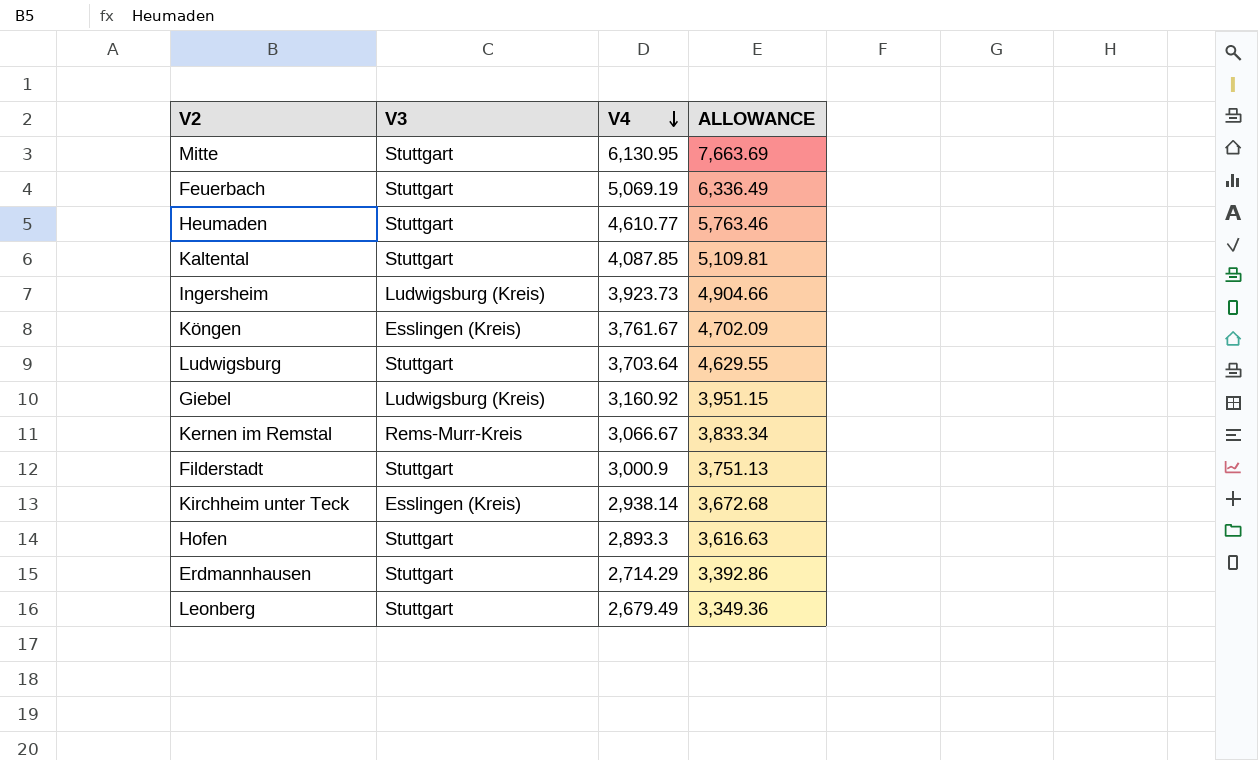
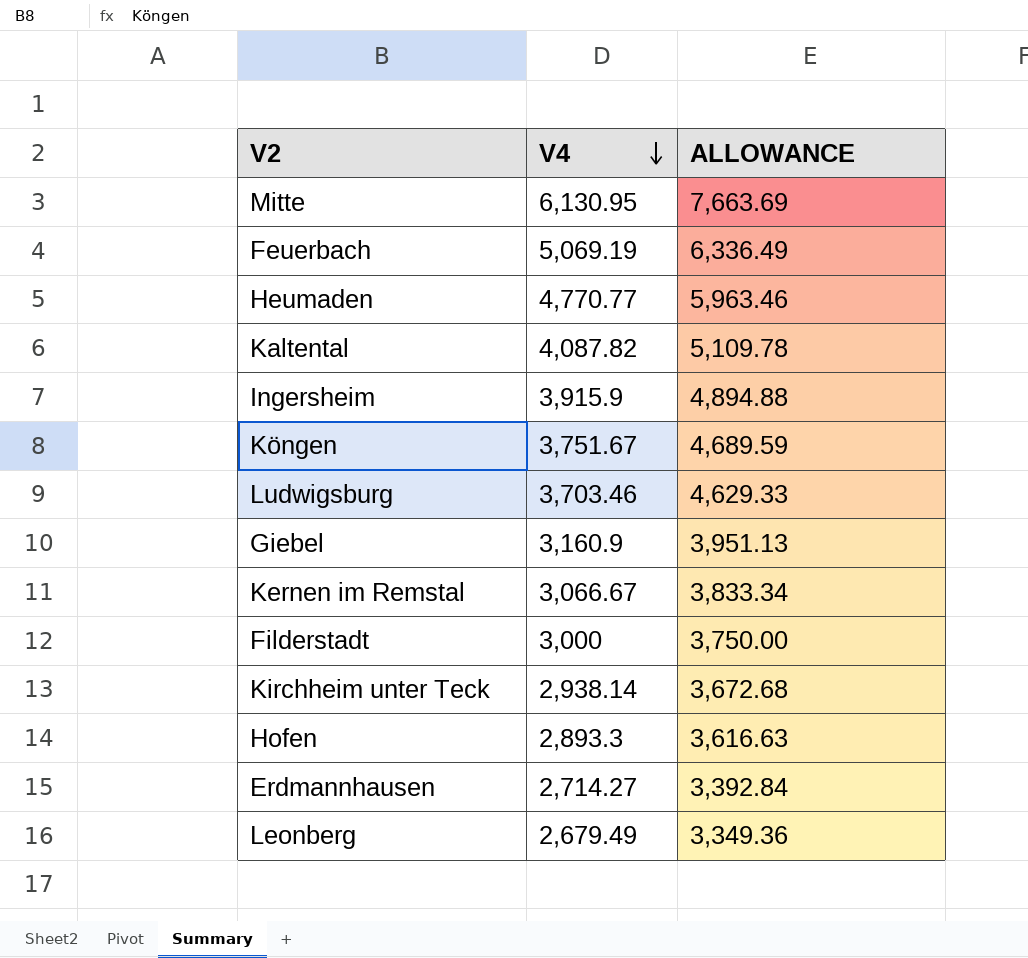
column V3 | position: 2 -> none
Heumaden | V4: 4,610.77 -> 4,770.77
Heumaden | ALLOWANCE: 5,763.46 -> 5,963.46
Kaltental | V4: 4,087.85 -> 4,087.82
Kaltental | ALLOWANCE: 5,109.81 -> 5,109.78
Ingersheim | V4: 3,923.73 -> 3,915.9
Ingersheim | ALLOWANCE: 4,904.66 -> 4,894.88
Köngen | V4: 3,761.67 -> 3,751.67
Köngen | ALLOWANCE: 4,702.09 -> 4,689.59
Ludwigsburg | V4: 3,703.64 -> 3,703.46
Ludwigsburg | ALLOWANCE: 4,629.55 -> 4,629.33
Giebel | V4: 3,160.92 -> 3,160.9
Giebel | ALLOWANCE: 3,951.15 -> 3,951.13
Filderstadt | V4: 3,000.9 -> 3,000
Filderstadt | ALLOWANCE: 3,751.13 -> 3,750.00
Erdmannhausen | V4: 2,714.29 -> 2,714.27
Erdmannhausen | ALLOWANCE: 3,392.86 -> 3,392.84

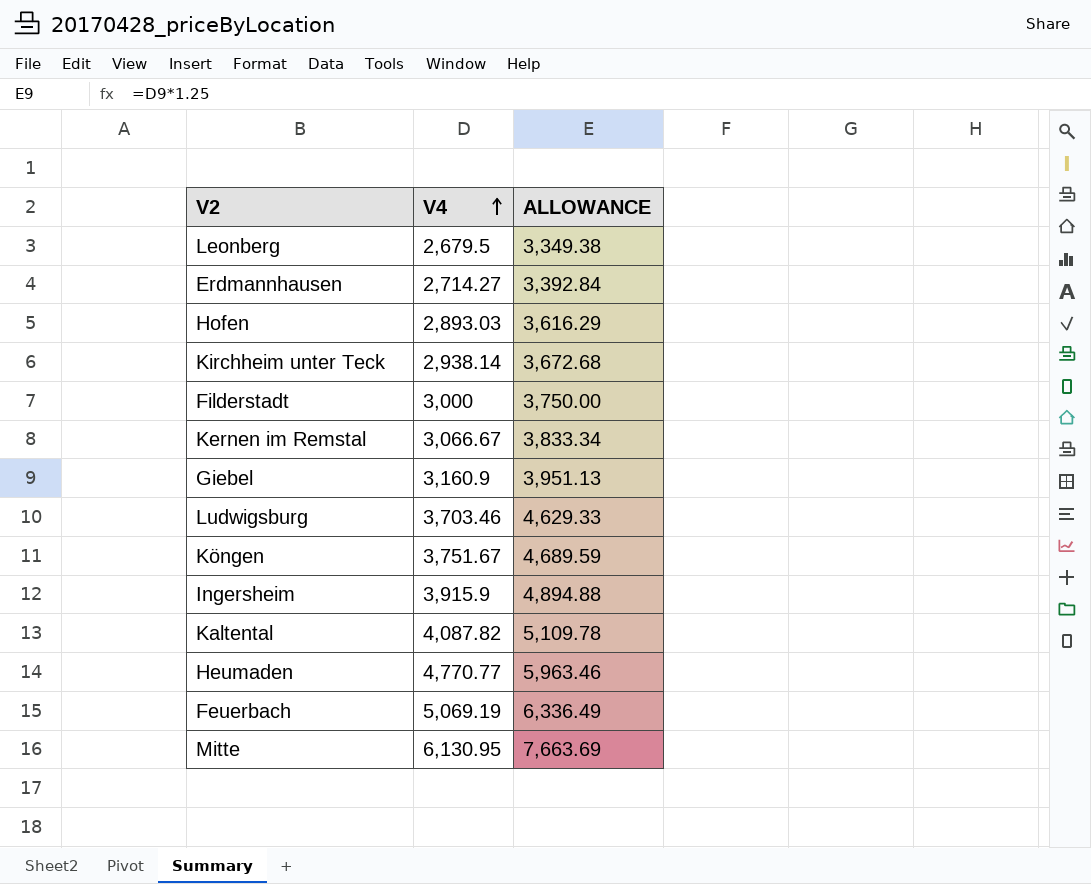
row order: V4 descending -> V4 ascending
Leonberg | V4: 2,679.49 -> 2,679.5
Leonberg | ALLOWANCE: 3,349.36 -> 3,349.38
Hofen | V4: 2,893.3 -> 2,893.03
Hofen | ALLOWANCE: 3,616.63 -> 3,616.29

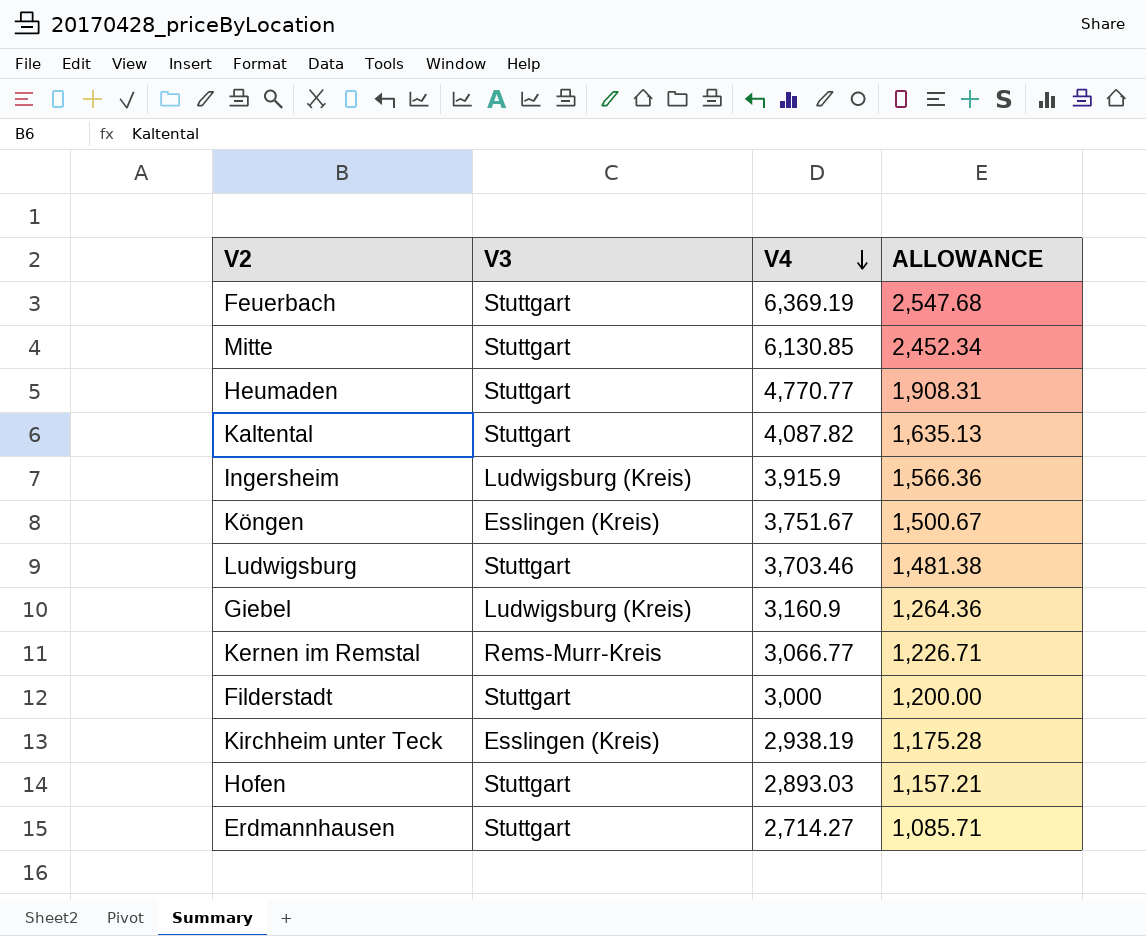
row order: V4 ascending -> V4 descending
column V3 | position: none -> 2
column ALLOWANCE | formula: [V4] * 1.25 -> [V4] * 0.4
row Leonberg: 2,679.5 | 3,349.38 -> none
Feuerbach | V4: 5,069.19 -> 6,369.19
Mitte | V4: 6,130.95 -> 6,130.85
Kernen im Remstal | V4: 3,066.67 -> 3,066.77
Kirchheim unter Teck | V4: 2,938.14 -> 2,938.19

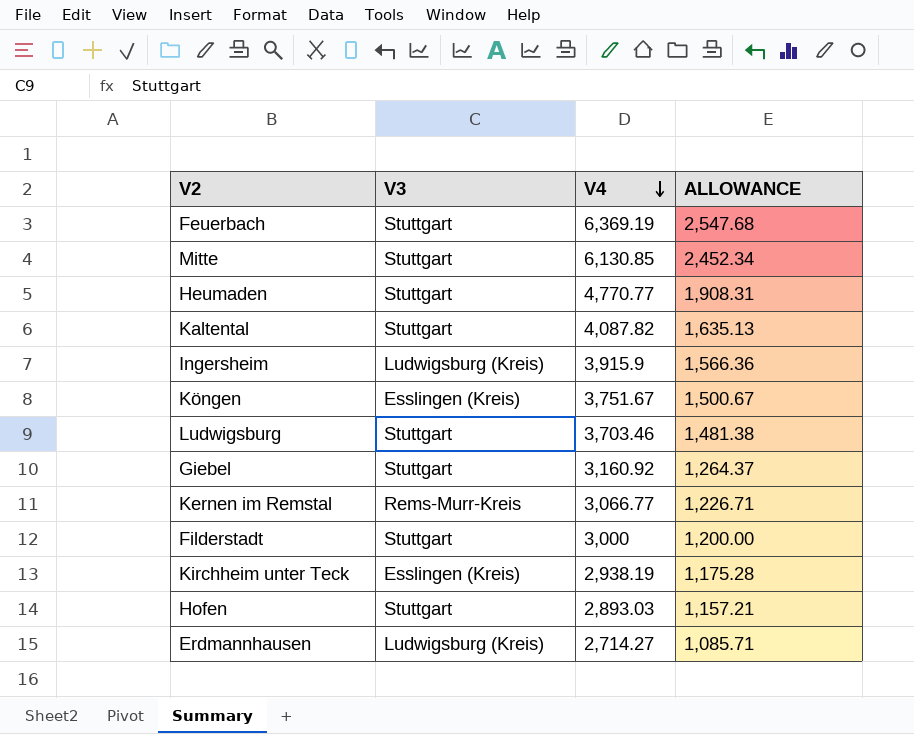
Giebel | V3: Ludwigsburg (Kreis) -> Stuttgart
Giebel | V4: 3,160.9 -> 3,160.92
Giebel | ALLOWANCE: 1,264.36 -> 1,264.37
Erdmannhausen | V3: Stuttgart -> Ludwigsburg (Kreis)

